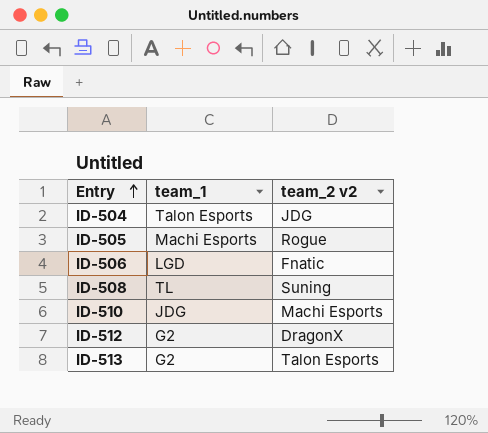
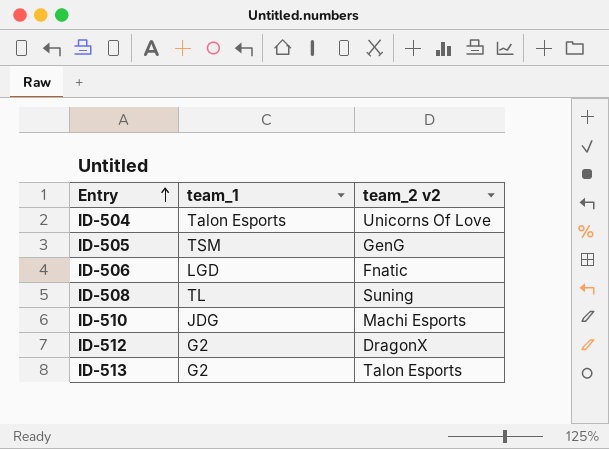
ID-504 | team_2 v2: JDG -> Unicorns Of Love
ID-505 | team_1: Machi Esports -> TSM
ID-505 | team_2 v2: Rogue -> GenG

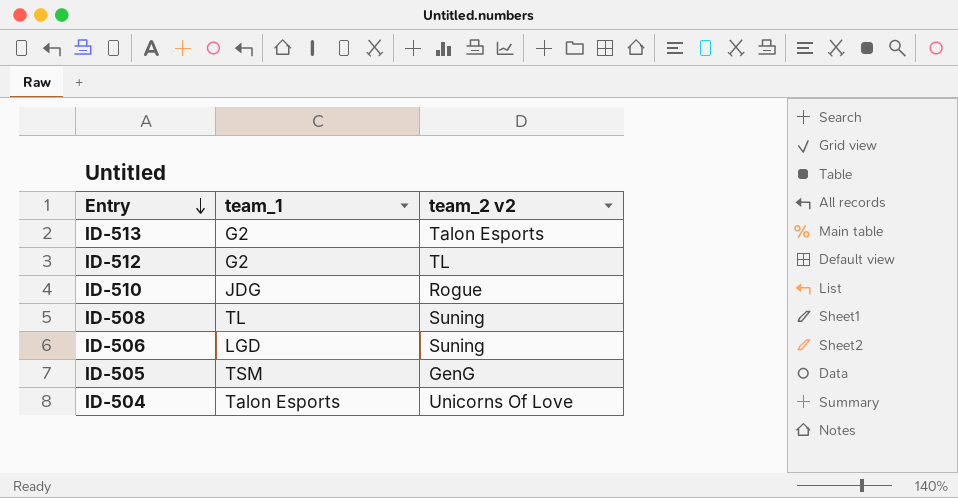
row order: Entry ascending -> Entry descending
ID-512 | team_2 v2: DragonX -> TL
ID-510 | team_2 v2: Machi Esports -> Rogue
ID-506 | team_2 v2: Fnatic -> Suning

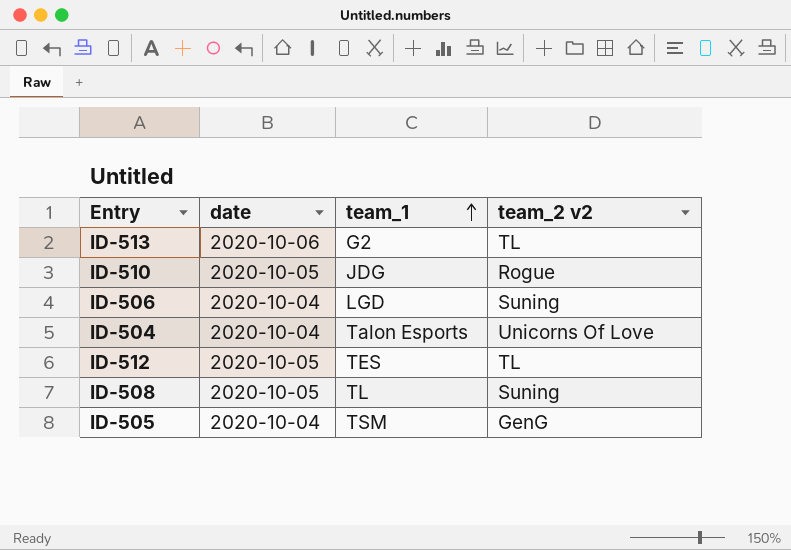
row order: Entry descending -> team_1 ascending
column date | position: none -> 2
ID-513 | team_2 v2: Talon Esports -> TL
ID-512 | team_1: G2 -> TES

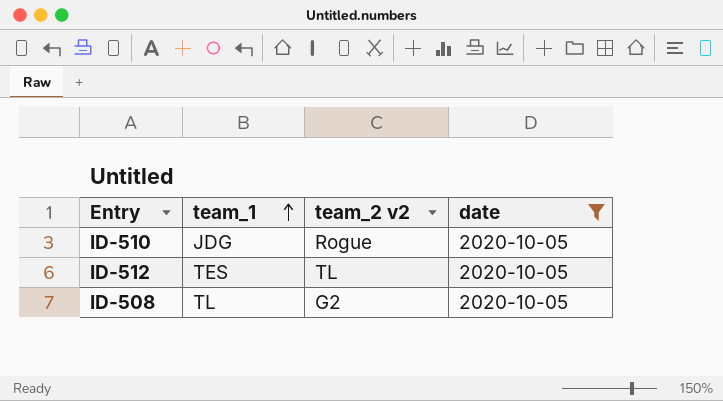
filter: none -> date = 2020-10-05
column date | position: 2 -> 4
ID-508 | team_2 v2: Suning -> G2

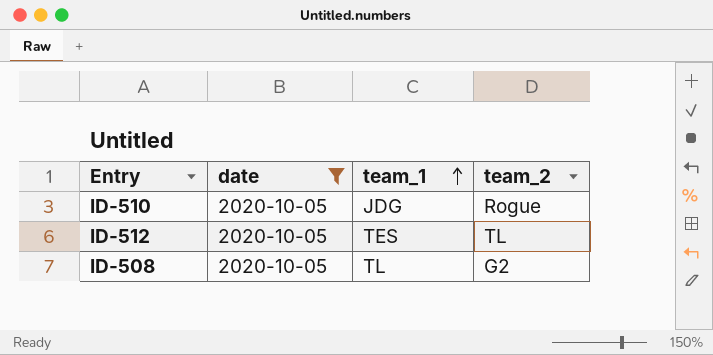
column date | position: 4 -> 2
column name: team_2 v2 -> team_2

